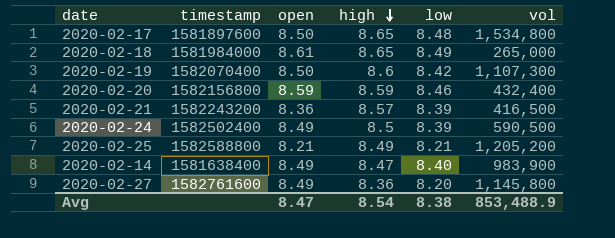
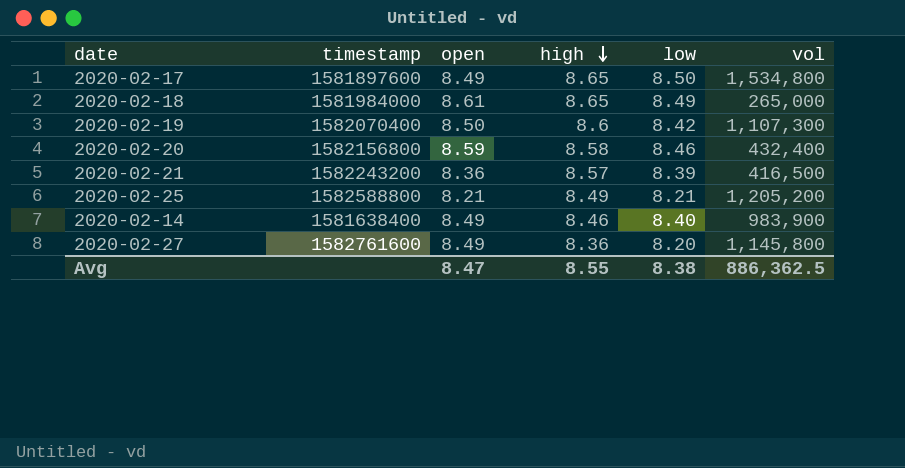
row 2020-02-24: 1582502400 | 8.49 | 8.5 | 8.39 | 590,500 -> none
2020-02-17 | open: 8.50 -> 8.49
2020-02-17 | low: 8.48 -> 8.50
2020-02-20 | high: 8.59 -> 8.58
2020-02-14 | high: 8.47 -> 8.46
Avg | high: 8.54 -> 8.55
Avg | vol: 853,488.9 -> 886,362.5

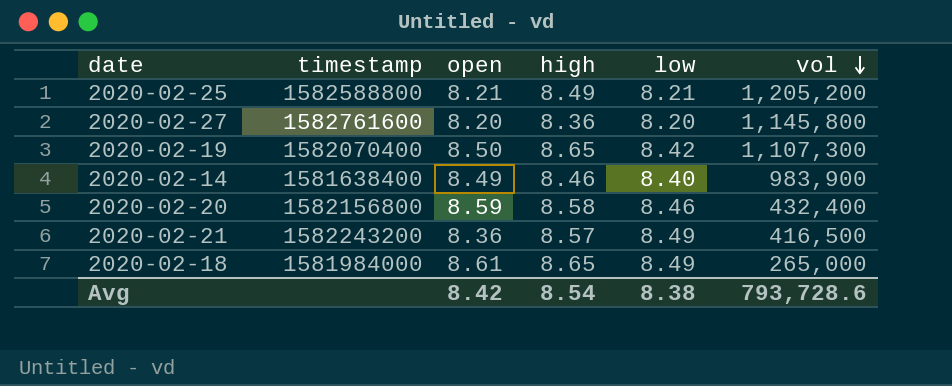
row order: high descending -> vol descending
row 2020-02-17: 1581897600 | 8.49 | 8.65 | 8.50 | 1,534,800 -> none
2020-02-27 | open: 8.49 -> 8.20
2020-02-19 | high: 8.6 -> 8.65
2020-02-21 | low: 8.39 -> 8.49
Avg | open: 8.47 -> 8.42
Avg | high: 8.55 -> 8.54
Avg | vol: 886,362.5 -> 793,728.6

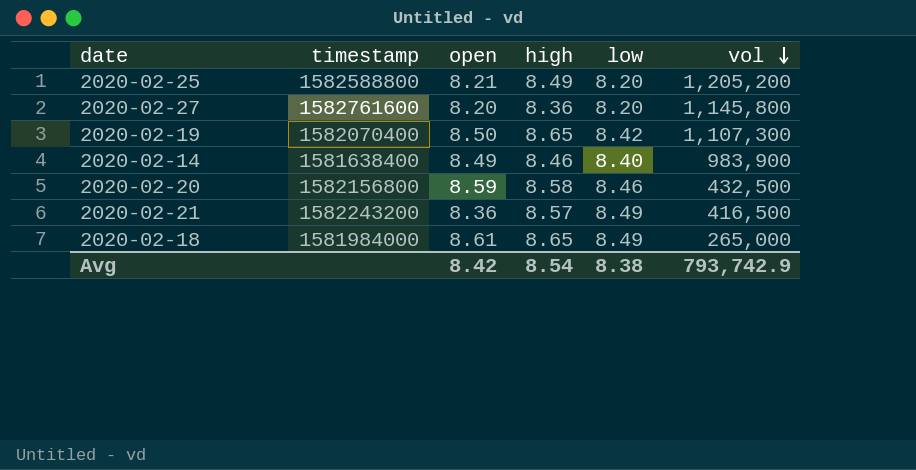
2020-02-25 | low: 8.21 -> 8.20
2020-02-20 | vol: 432,400 -> 432,500
Avg | vol: 793,728.6 -> 793,742.9

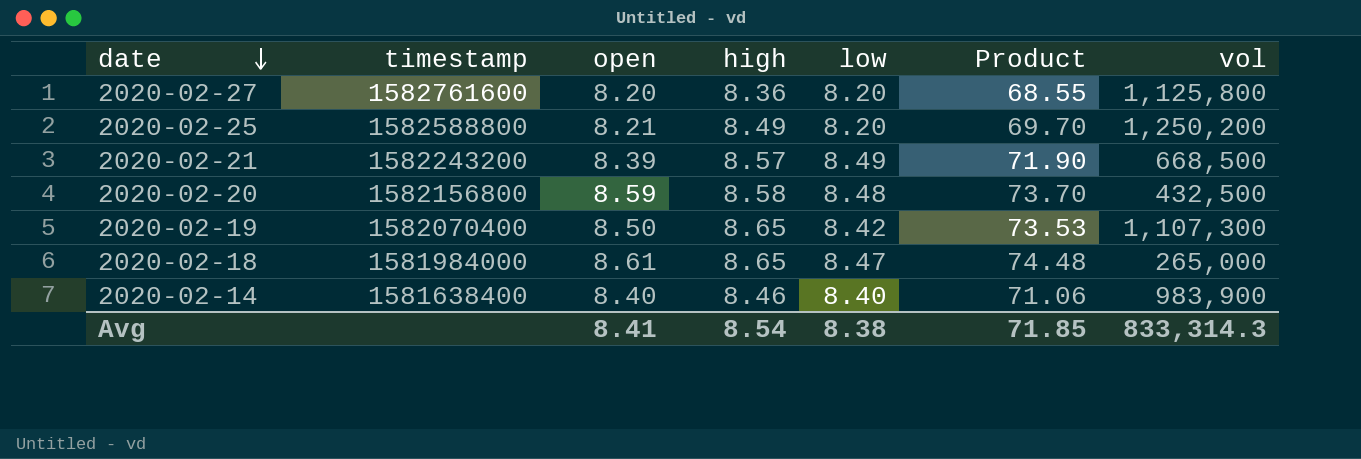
row order: vol descending -> date descending
column Product | formula: none -> [open] * [high]
2020-02-27 | vol: 1,145,800 -> 1,125,800
2020-02-25 | vol: 1,205,200 -> 1,250,200
2020-02-21 | open: 8.36 -> 8.39
2020-02-21 | vol: 416,500 -> 668,500
2020-02-20 | low: 8.46 -> 8.48
2020-02-18 | low: 8.49 -> 8.47
2020-02-14 | open: 8.49 -> 8.40
Avg | open: 8.42 -> 8.41
Avg | vol: 793,742.9 -> 833,314.3

